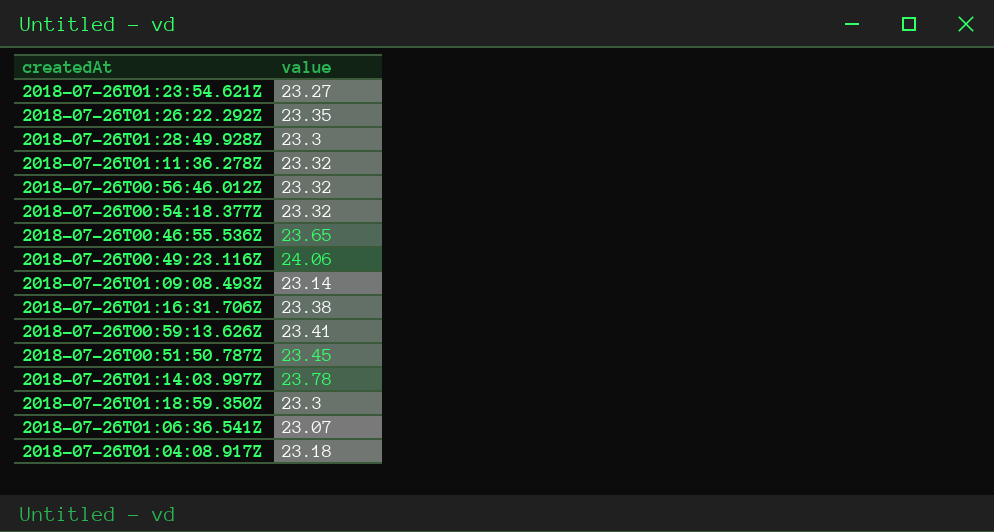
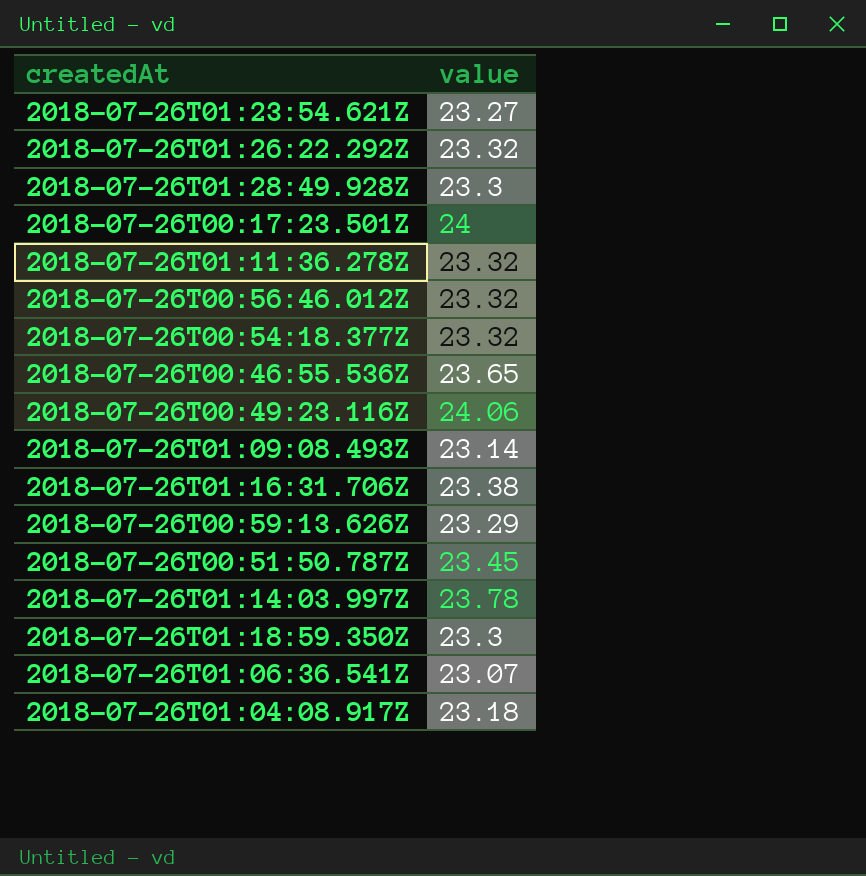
2018-07-26T01:26:22.292Z | value: 23.35 -> 23.32
row 2018-07-26T00:17:23.501Z: none -> 24
2018-07-26T00:59:13.626Z | value: 23.41 -> 23.29

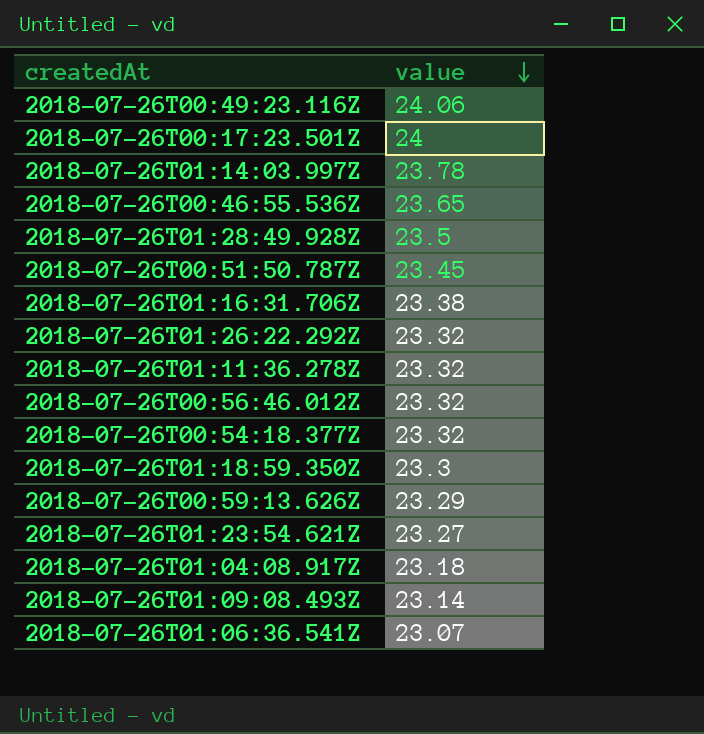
row order: none -> value descending
2018-07-26T01:28:49.928Z | value: 23.3 -> 23.5

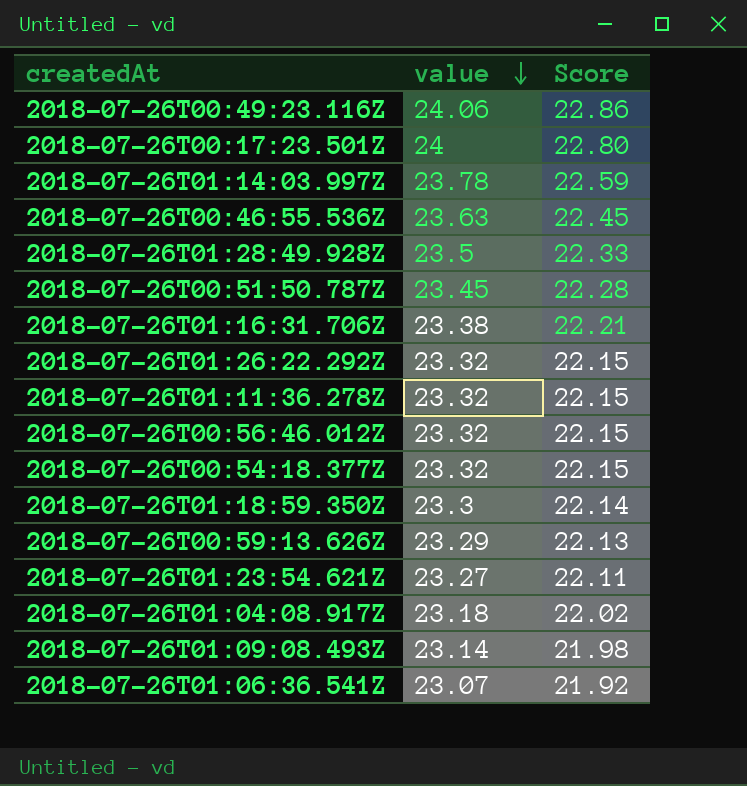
column Score | formula: none -> [value] * 0.95
2018-07-26T00:46:55.536Z | value: 23.65 -> 23.63

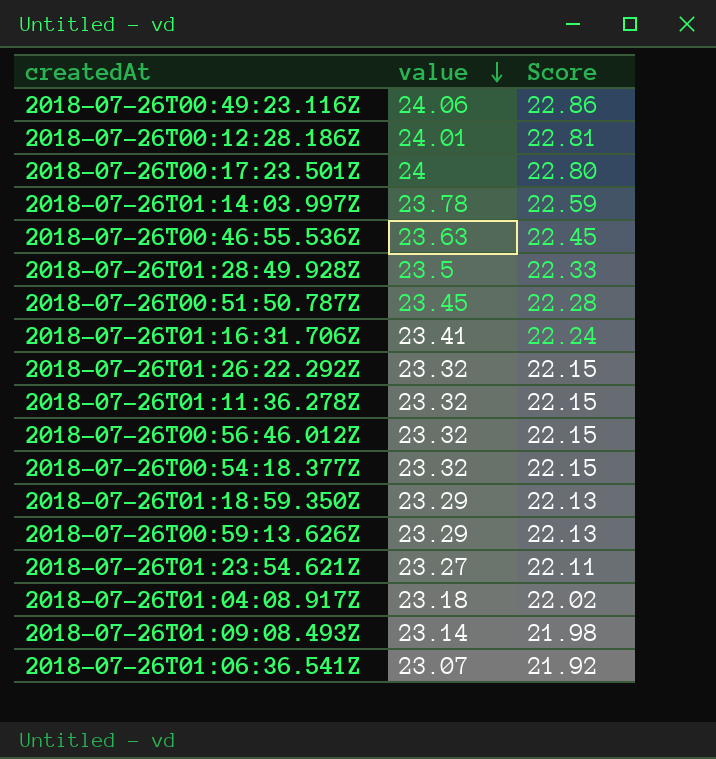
row 2018-07-26T00:12:28.186Z: none -> 24.01 | 22.81
2018-07-26T01:16:31.706Z | value: 23.38 -> 23.41
2018-07-26T01:16:31.706Z | Score: 22.21 -> 22.24
2018-07-26T01:18:59.350Z | value: 23.3 -> 23.29
2018-07-26T01:18:59.350Z | Score: 22.14 -> 22.13

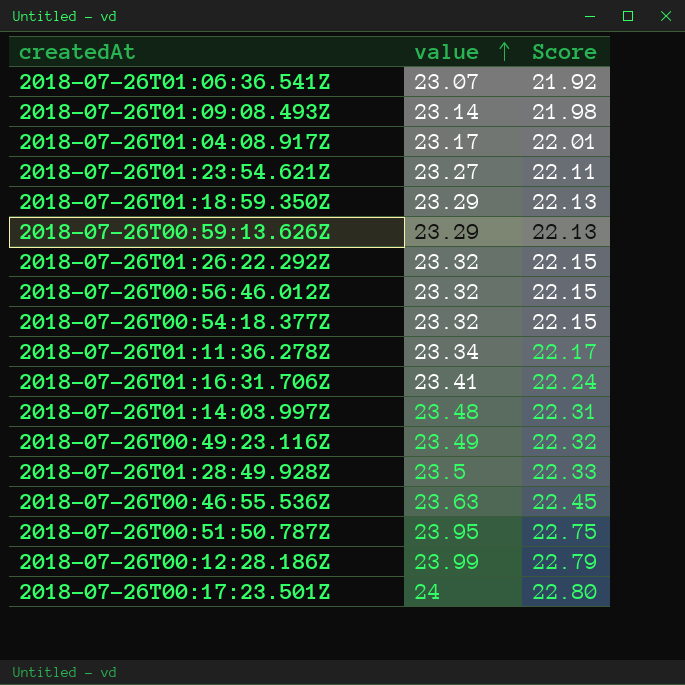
row order: value descending -> value ascending
2018-07-26T01:04:08.917Z | value: 23.18 -> 23.17
2018-07-26T01:04:08.917Z | Score: 22.02 -> 22.01
2018-07-26T01:11:36.278Z | value: 23.32 -> 23.34
2018-07-26T01:11:36.278Z | Score: 22.15 -> 22.17
2018-07-26T01:14:03.997Z | value: 23.78 -> 23.48
2018-07-26T01:14:03.997Z | Score: 22.59 -> 22.31
2018-07-26T00:49:23.116Z | value: 24.06 -> 23.49
2018-07-26T00:49:23.116Z | Score: 22.86 -> 22.32
2018-07-26T00:51:50.787Z | value: 23.45 -> 23.95
2018-07-26T00:51:50.787Z | Score: 22.28 -> 22.75
2018-07-26T00:12:28.186Z | value: 24.01 -> 23.99
2018-07-26T00:12:28.186Z | Score: 22.81 -> 22.79

